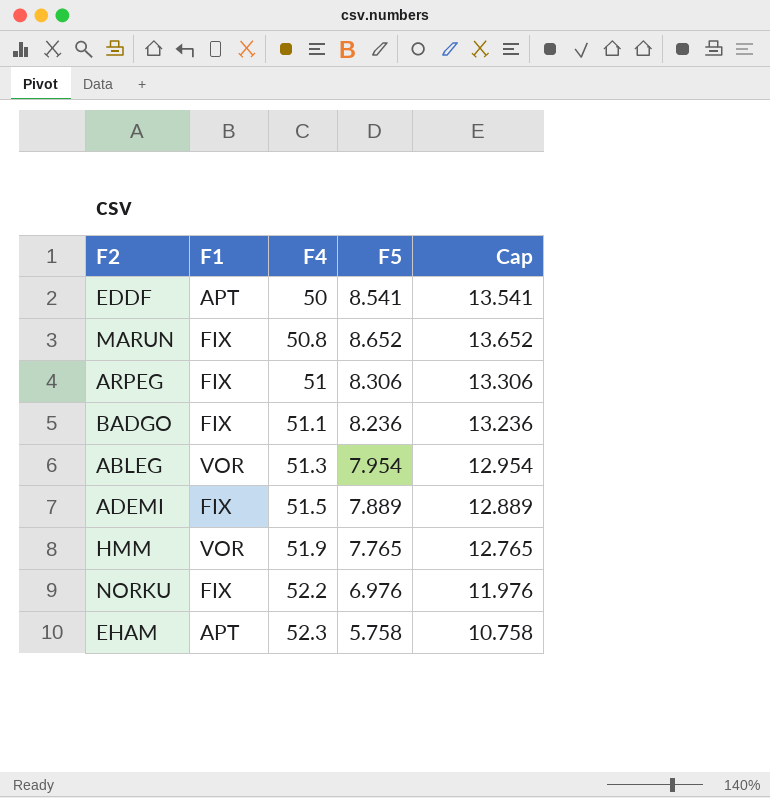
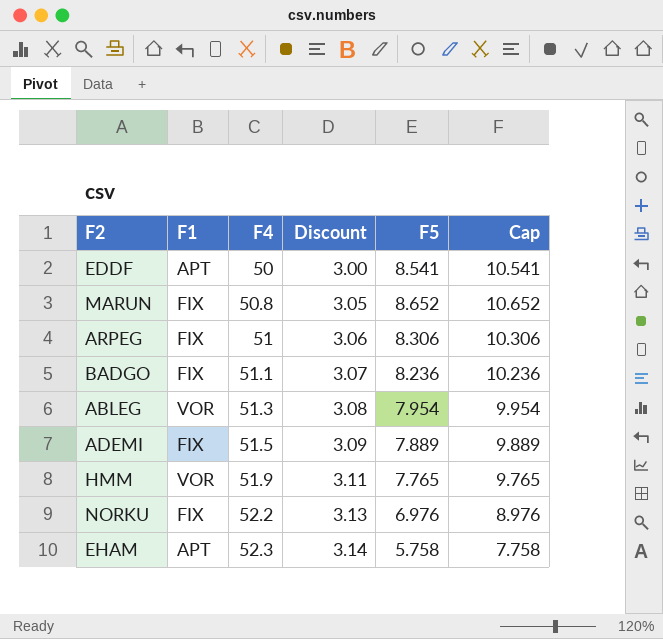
column Discount | formula: none -> [F4] * 0.06
column Cap | formula: [F5] + 5 -> [F5] + 2

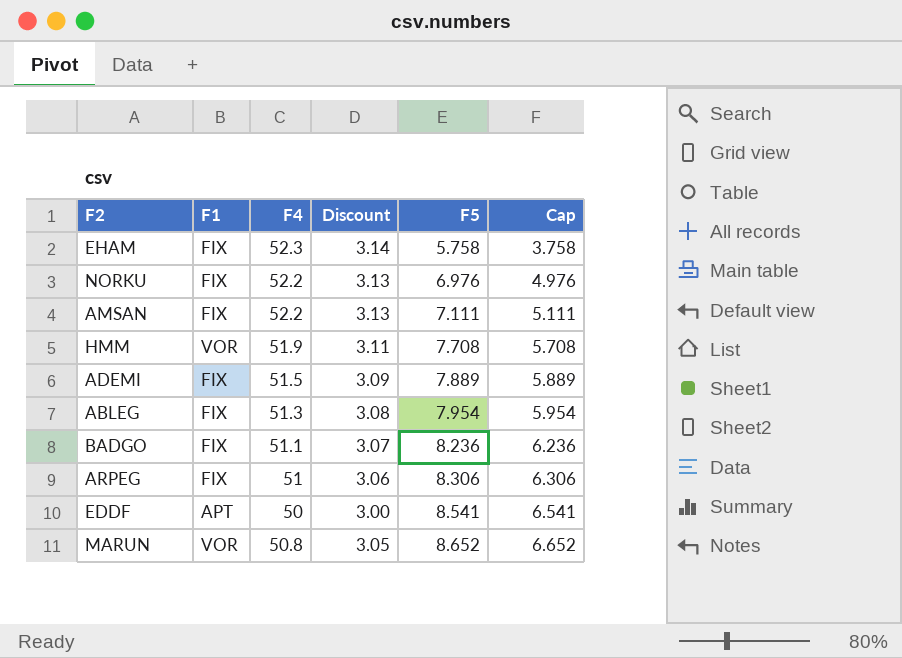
row order: F4 ascending -> F5 ascending
column Cap | formula: [F5] + 2 -> [F5] - 2
EHAM | F1: APT -> FIX
row AMSAN: none -> FIX | 52.2 | 3.13 | 7.111 | 5.111
HMM | F5: 7.765 -> 7.708
ABLEG | F1: VOR -> FIX
MARUN | F1: FIX -> VOR

